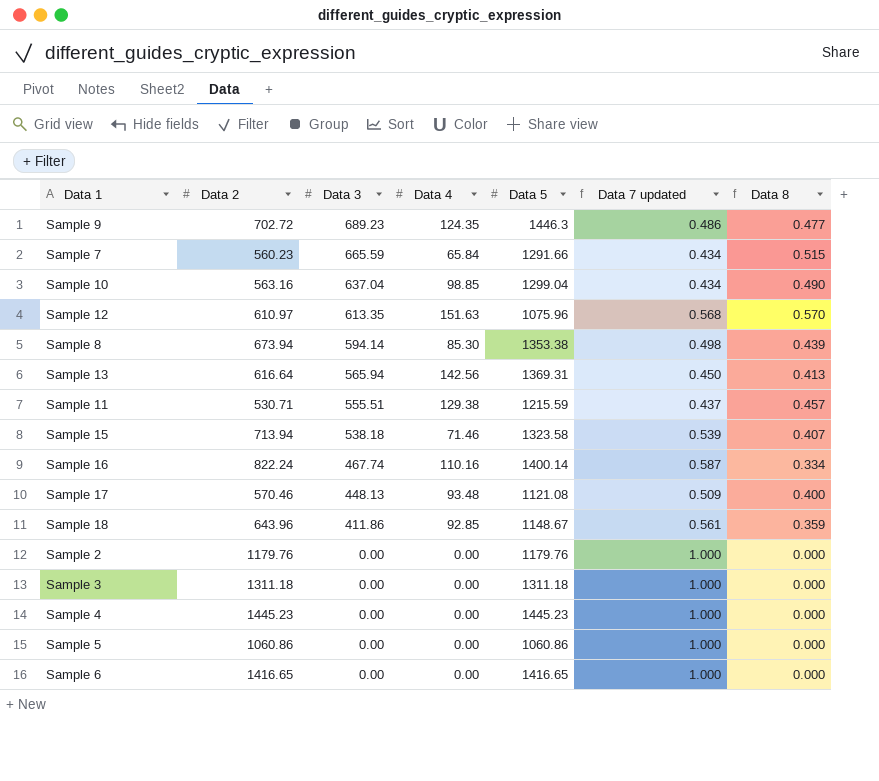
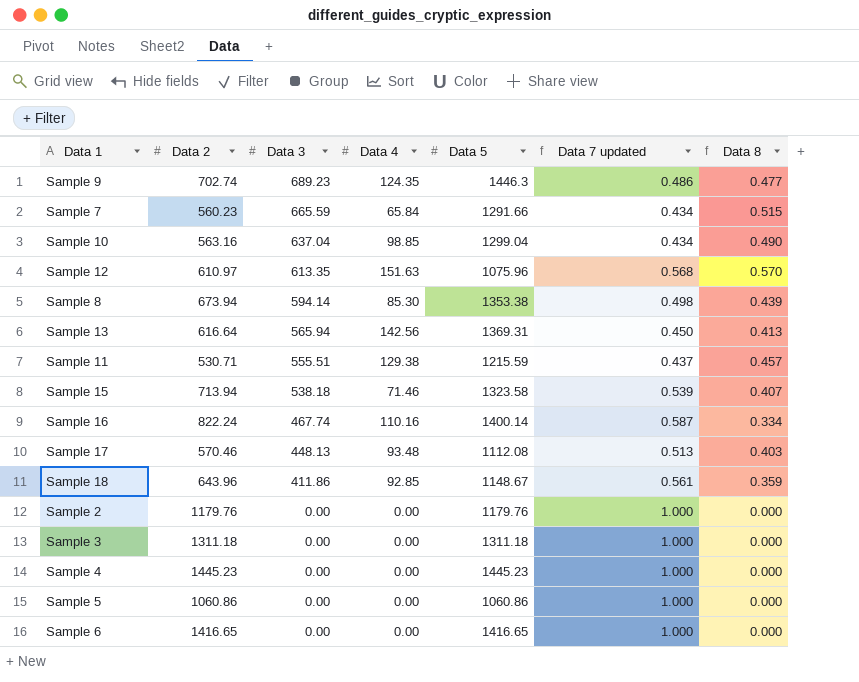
Sample 9 | Data 2: 702.72 -> 702.74
Sample 17 | Data 5: 1121.08 -> 1112.08
Sample 17 | Data 7 updated: 0.509 -> 0.513
Sample 17 | Data 8: 0.400 -> 0.403

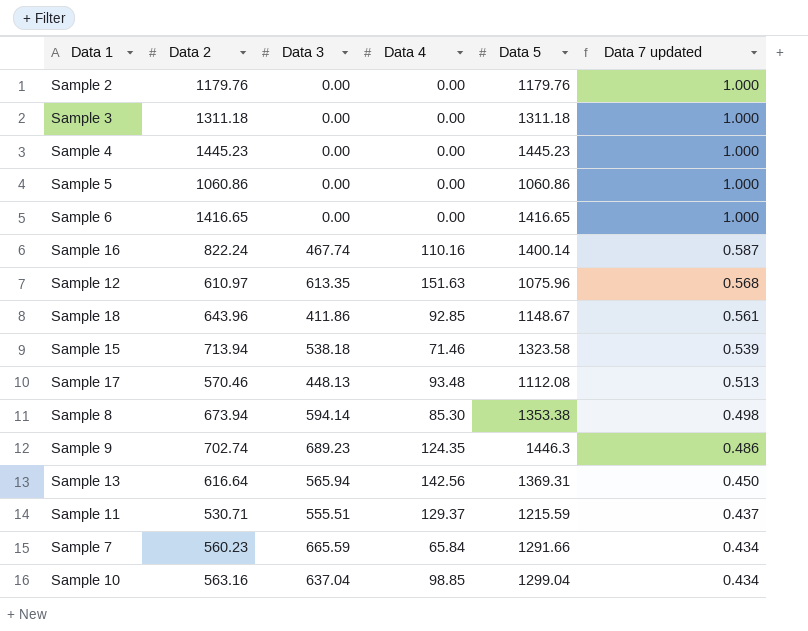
row order: Data 3 descending -> Data 7 updated descending
column Data 8 | formula: [Data 3] / [Data 5] -> none
Sample 11 | Data 4: 129.38 -> 129.37

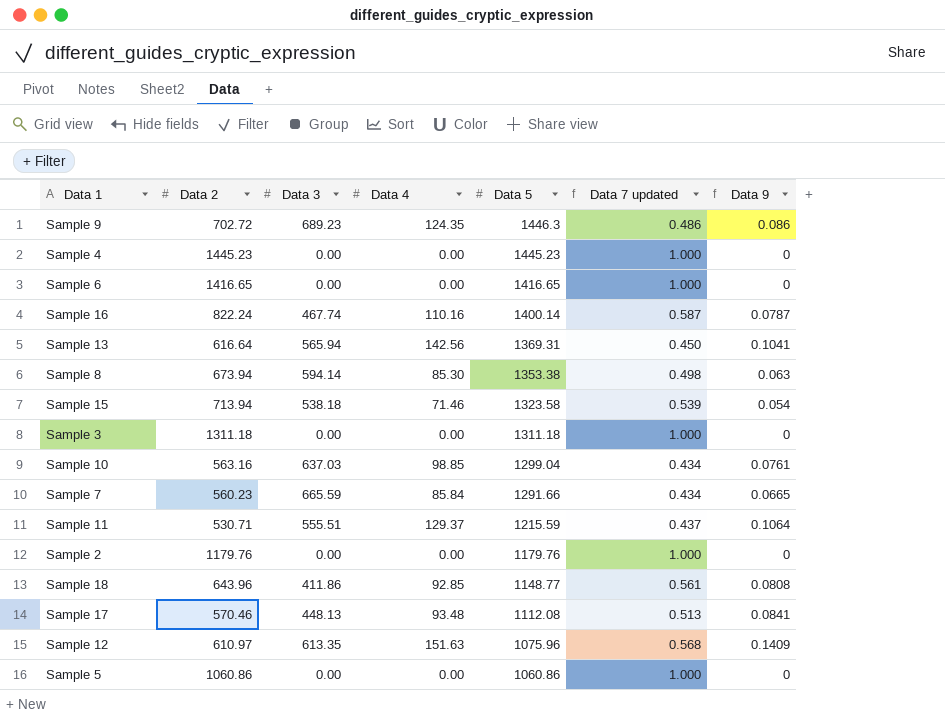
row order: Data 7 updated descending -> Data 5 descending
column Data 9 | formula: none -> [Data 4] / [Data 5]
Sample 9 | Data 2: 702.74 -> 702.72
Sample 10 | Data 3: 637.04 -> 637.03
Sample 7 | Data 4: 65.84 -> 85.84
Sample 18 | Data 5: 1148.67 -> 1148.77

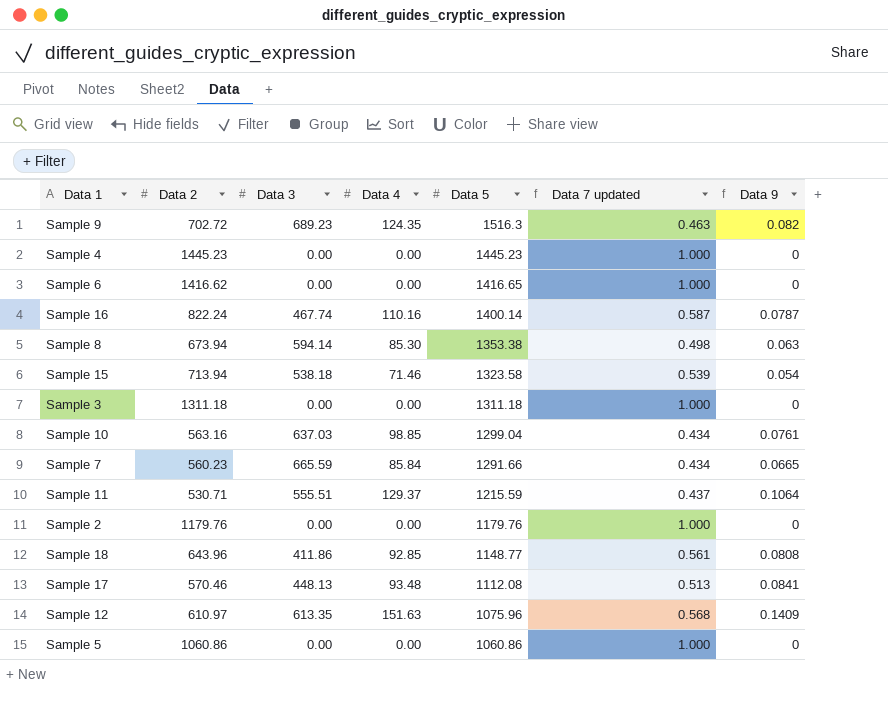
row Sample 13: 616.64 | 565.94 | 142.56 | 1369.31 | 0.450 | 0.1041 -> none
Sample 9 | Data 5: 1446.3 -> 1516.3
Sample 9 | Data 7 updated: 0.486 -> 0.463
Sample 9 | Data 9: 0.086 -> 0.082
Sample 6 | Data 2: 1416.65 -> 1416.62

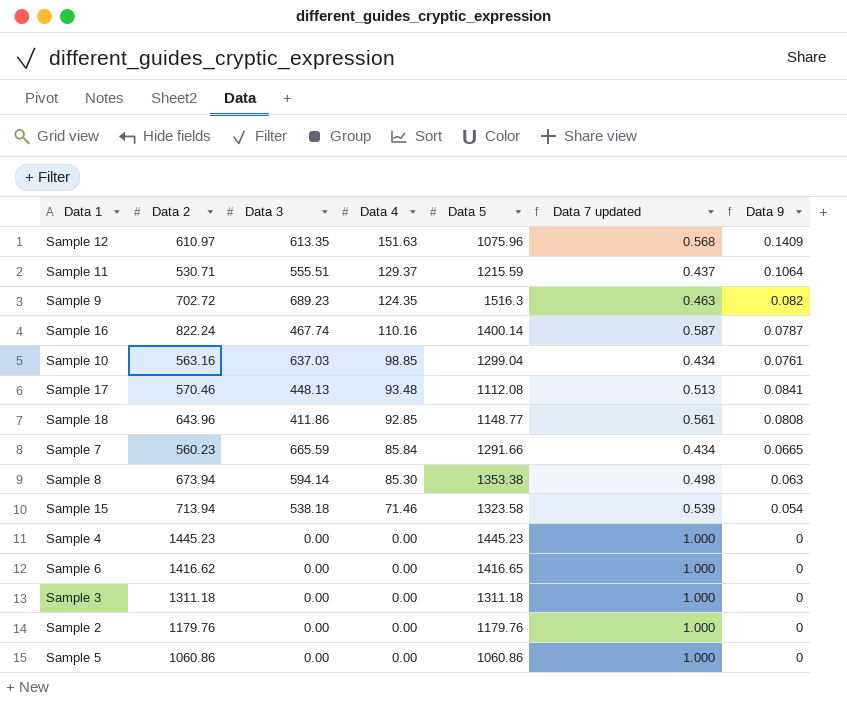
row order: Data 5 descending -> Data 4 descending

